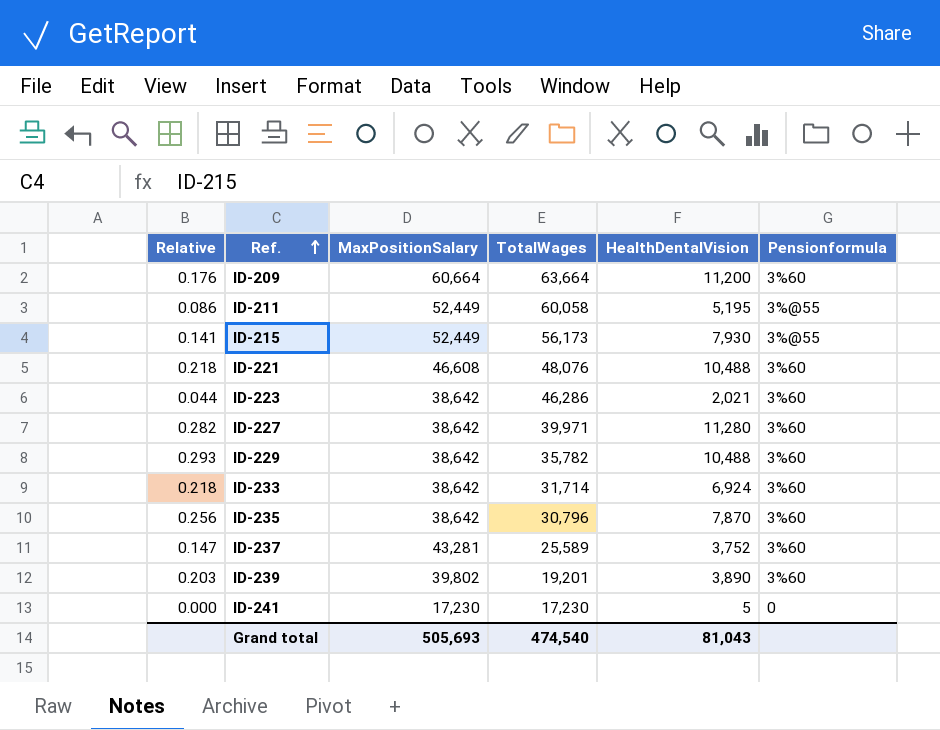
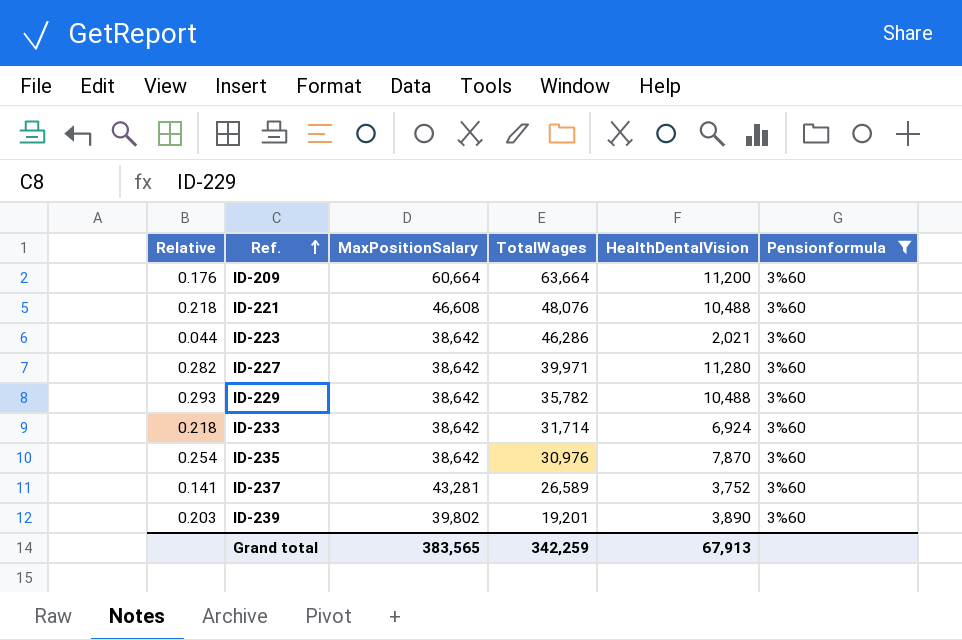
filter: none -> Pensionformula = 3%60
ID-235 | Relative: 0.256 -> 0.254
ID-235 | TotalWages: 30,796 -> 30,976
ID-237 | Relative: 0.147 -> 0.141
ID-237 | TotalWages: 25,589 -> 26,589
Grand total | MaxPositionSalary: 505,693 -> 383,565
Grand total | TotalWages: 474,540 -> 342,259
Grand total | HealthDentalVision: 81,043 -> 67,913

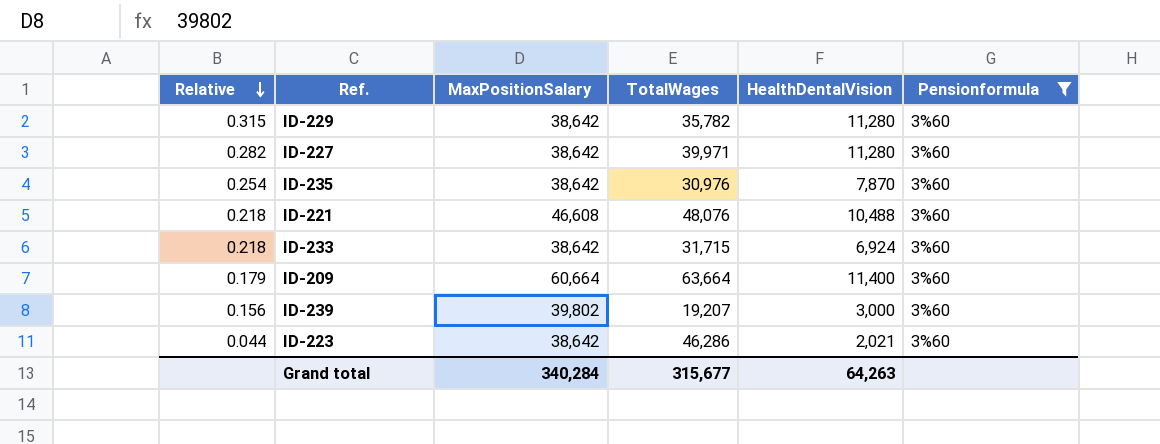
row order: Ref. ascending -> Relative descending
row ID-237: 0.141 | 43,281 | 26,589 | 3,752 | 3%60 -> none
ID-229 | Relative: 0.293 -> 0.315
ID-229 | HealthDentalVision: 10,488 -> 11,280
ID-233 | TotalWages: 31,714 -> 31,715
ID-209 | Relative: 0.176 -> 0.179
ID-209 | HealthDentalVision: 11,200 -> 11,400
ID-239 | Relative: 0.203 -> 0.156
ID-239 | TotalWages: 19,201 -> 19,207
ID-239 | HealthDentalVision: 3,890 -> 3,000
Grand total | MaxPositionSalary: 383,565 -> 340,284
Grand total | TotalWages: 342,259 -> 315,677
Grand total | HealthDentalVision: 67,913 -> 64,263

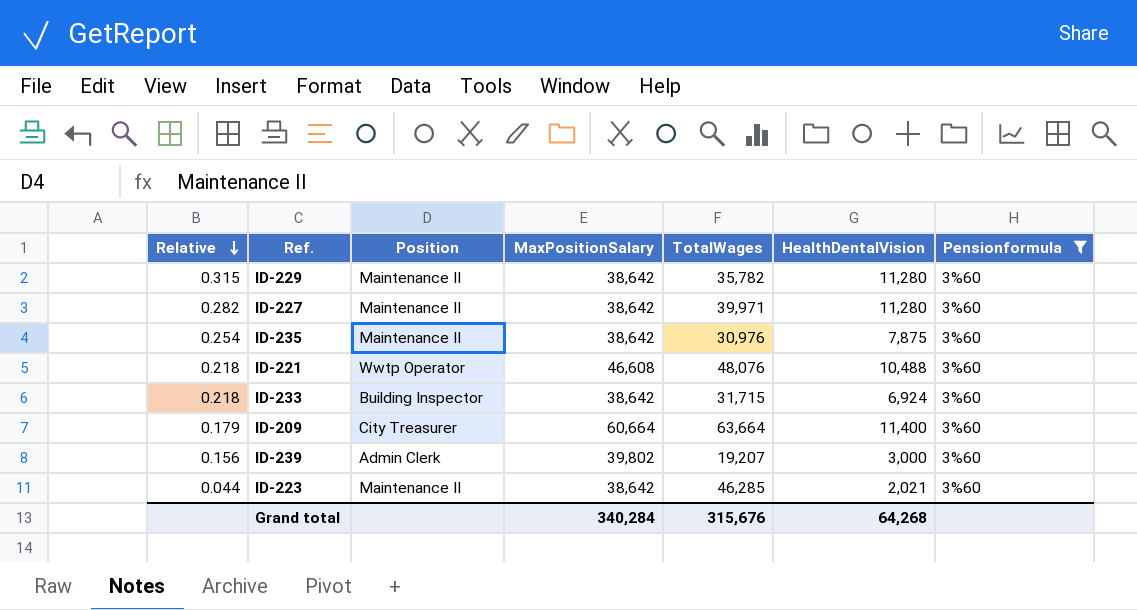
column Position | position: none -> 3
ID-235 | HealthDentalVision: 7,870 -> 7,875
ID-223 | TotalWages: 46,286 -> 46,285
Grand total | TotalWages: 315,677 -> 315,676
Grand total | HealthDentalVision: 64,263 -> 64,268

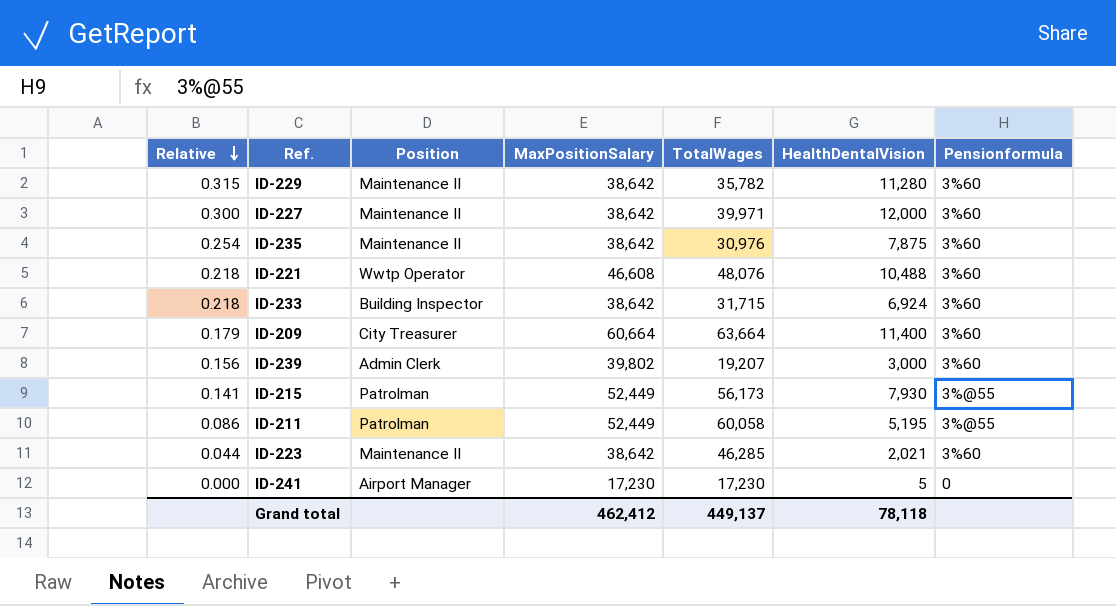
filter: Pensionformula = 3%60 -> none
ID-227 | Relative: 0.282 -> 0.300
ID-227 | HealthDentalVision: 11,280 -> 12,000
Grand total | MaxPositionSalary: 340,284 -> 462,412
Grand total | TotalWages: 315,676 -> 449,137
Grand total | HealthDentalVision: 64,268 -> 78,118

